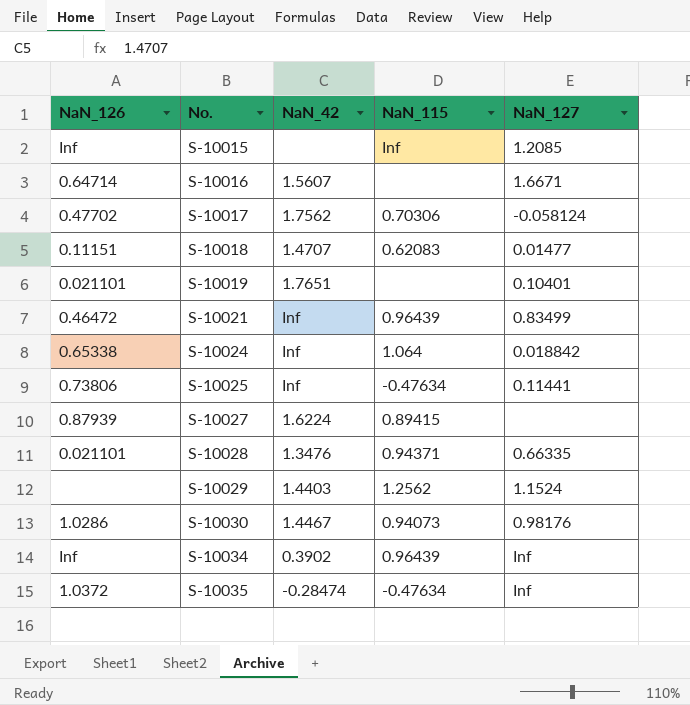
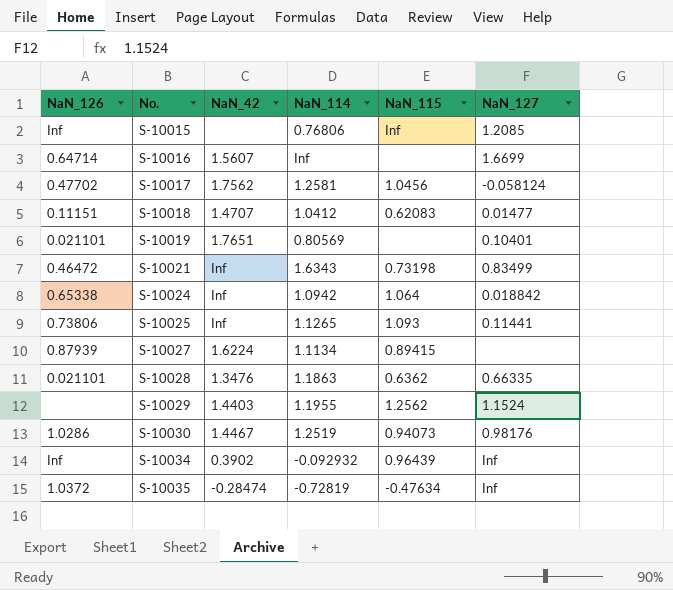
column NaN_114 | position: none -> 4
S-10016 | NaN_127: 1.6671 -> 1.6699
S-10017 | NaN_115: 0.70306 -> 1.0456
S-10021 | NaN_115: 0.96439 -> 0.73198
S-10025 | NaN_115: -0.47634 -> 1.093
S-10028 | NaN_115: 0.94371 -> 0.6362

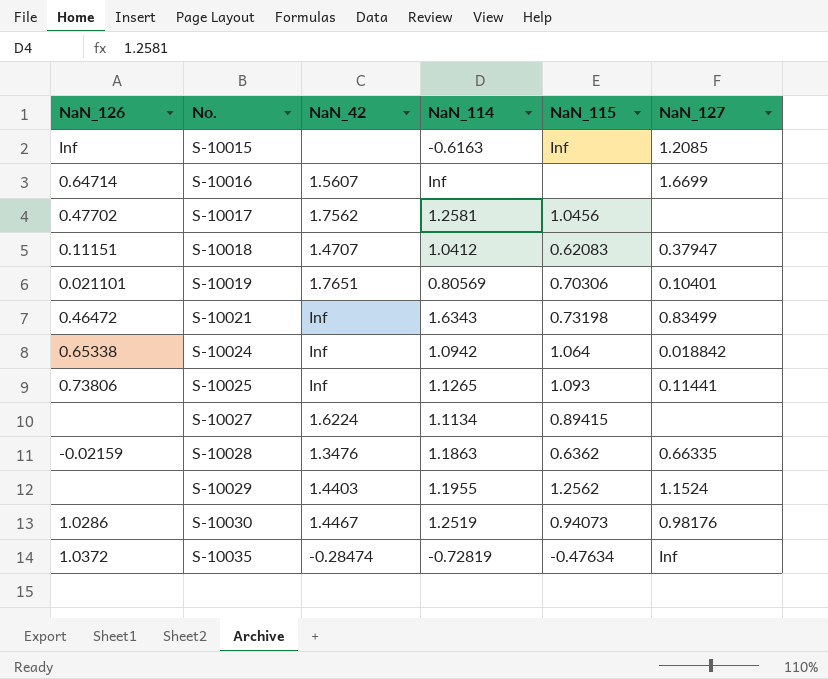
row S-10034: Inf | 0.3902 | -0.092932 | 0.96439 | Inf -> none
S-10015 | NaN_114: 0.76806 -> -0.6163
S-10017 | NaN_127: -0.058124 -> none
S-10018 | NaN_127: 0.01477 -> 0.37947
S-10019 | NaN_115: none -> 0.70306
S-10027 | NaN_126: 0.87939 -> none
S-10028 | NaN_126: 0.021101 -> -0.02159

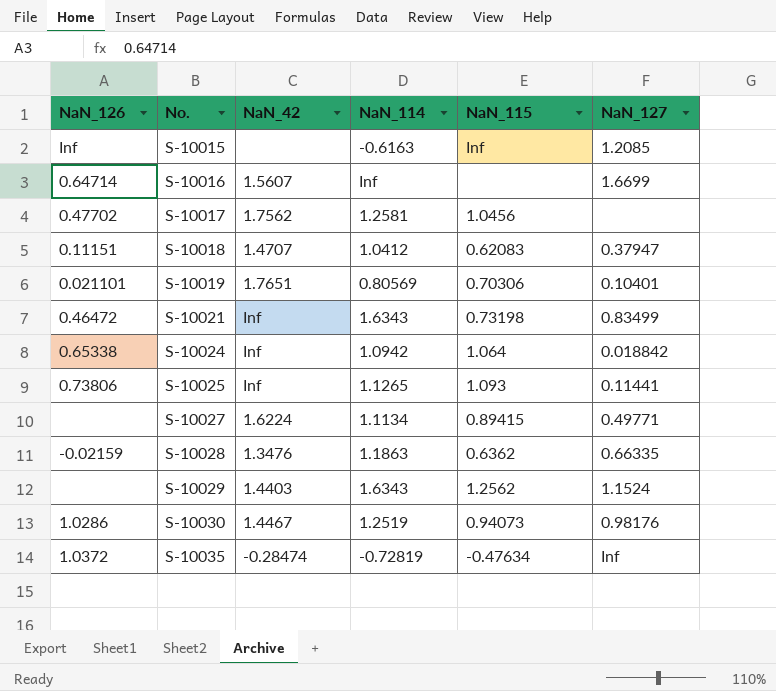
S-10027 | NaN_127: none -> 0.49771
S-10029 | NaN_114: 1.1955 -> 1.6343

